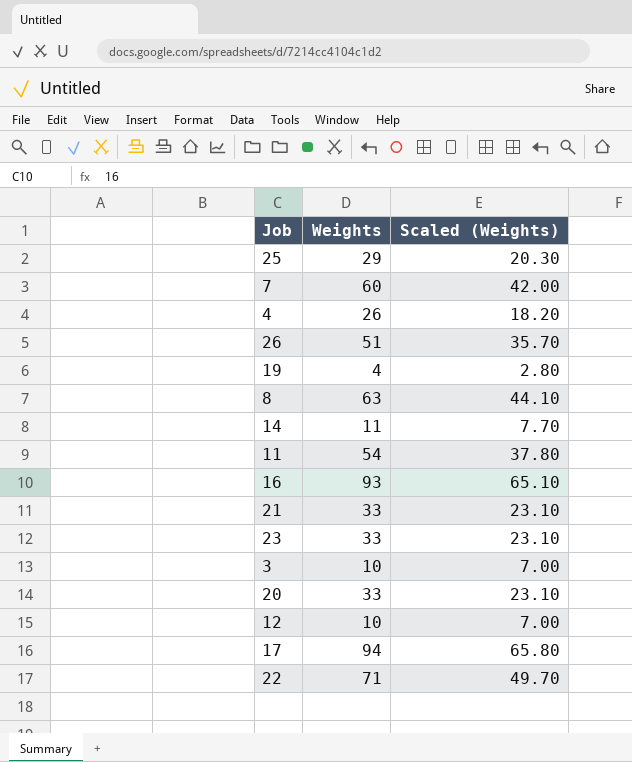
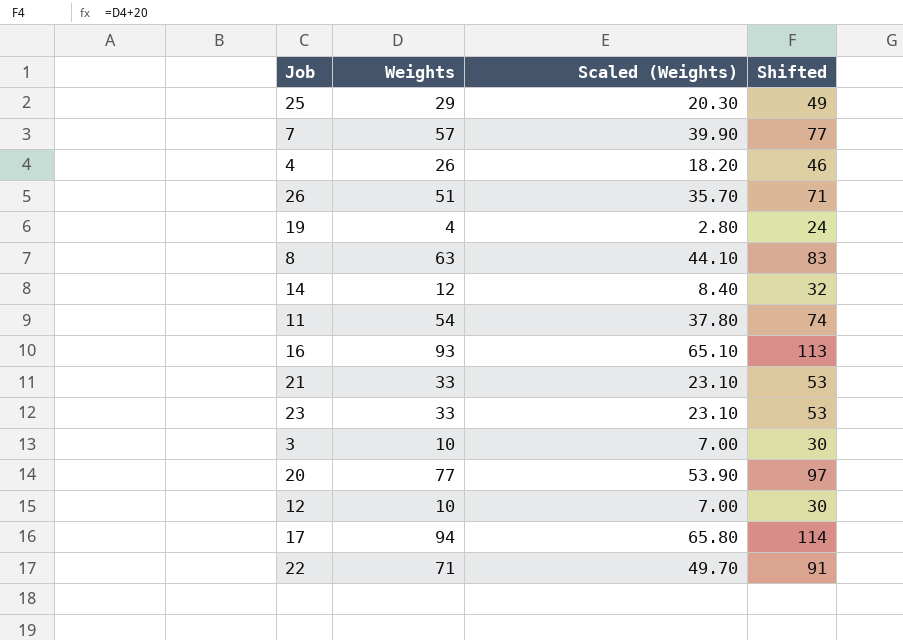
column Shifted | formula: none -> [Weights] + 20
7 | Weights: 60 -> 57
7 | Scaled (Weights): 42.00 -> 39.90
14 | Weights: 11 -> 12
14 | Scaled (Weights): 7.70 -> 8.40
20 | Weights: 33 -> 77
20 | Scaled (Weights): 23.10 -> 53.90

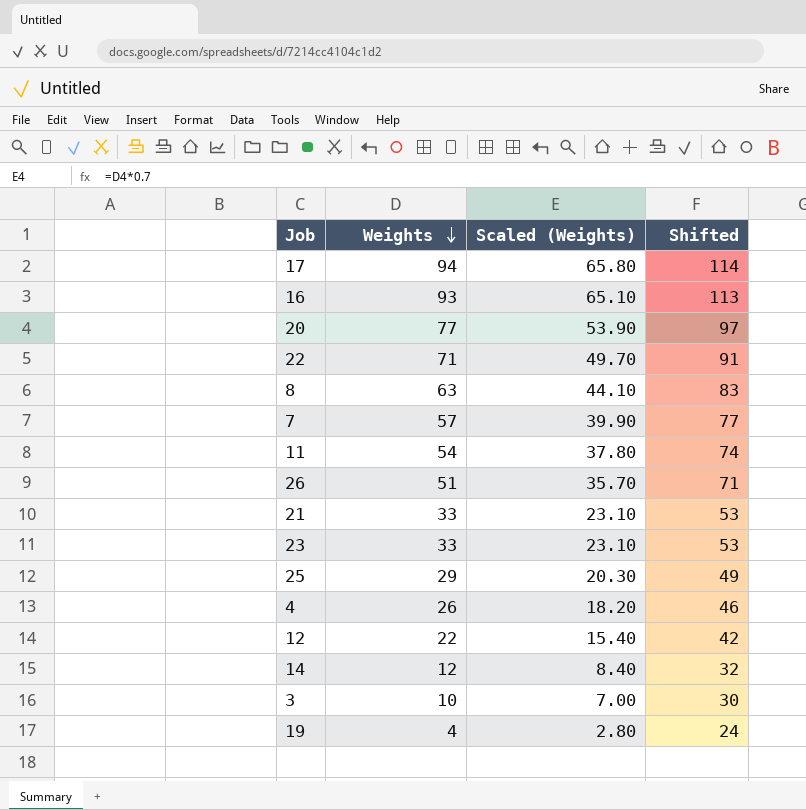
row order: none -> Weights descending
12 | Weights: 10 -> 22
12 | Scaled (Weights): 7.00 -> 15.40
12 | Shifted: 30 -> 42

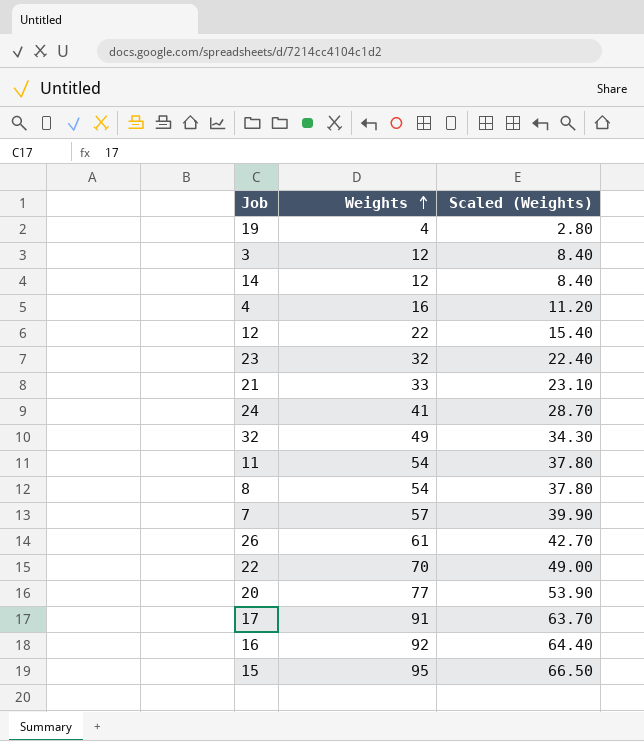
row order: Weights descending -> Weights ascending
column Shifted | formula: [Weights] + 20 -> none
row 25: 29 | 20.30 | 49 -> none
3 | Weights: 10 -> 12
3 | Scaled (Weights): 7.00 -> 8.40
4 | Weights: 26 -> 16
4 | Scaled (Weights): 18.20 -> 11.20
23 | Weights: 33 -> 32
23 | Scaled (Weights): 23.10 -> 22.40
row 24: none -> 41 | 28.70
row 32: none -> 49 | 34.30
8 | Weights: 63 -> 54
8 | Scaled (Weights): 44.10 -> 37.80
26 | Weights: 51 -> 61
26 | Scaled (Weights): 35.70 -> 42.70
22 | Weights: 71 -> 70
22 | Scaled (Weights): 49.70 -> 49.00
17 | Weights: 94 -> 91
17 | Scaled (Weights): 65.80 -> 63.70
16 | Weights: 93 -> 92
16 | Scaled (Weights): 65.10 -> 64.40
row 15: none -> 95 | 66.50

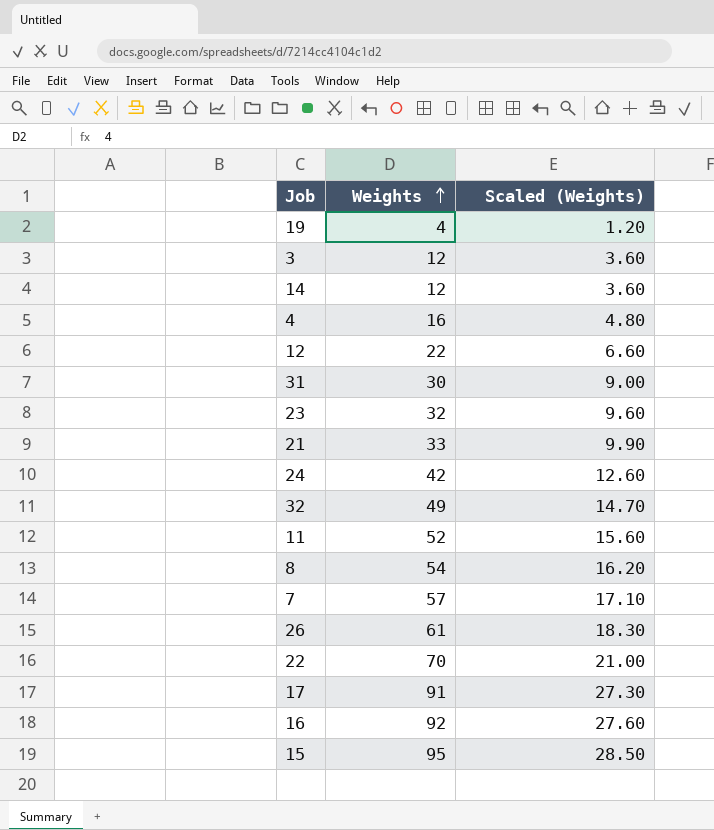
column Scaled (Weights) | formula: [Weights] * 0.7 -> [Weights] * 0.3
row 20: 77 | 53.90 -> none
row 31: none -> 30 | 9.00
24 | Weights: 41 -> 42
11 | Weights: 54 -> 52

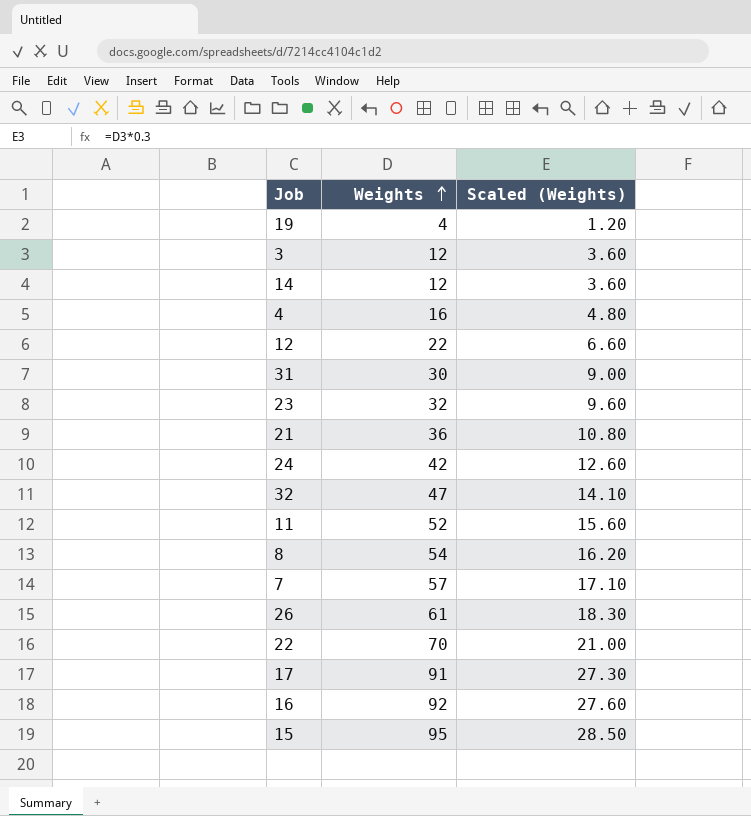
21 | Weights: 33 -> 36
21 | Scaled (Weights): 9.90 -> 10.80
32 | Weights: 49 -> 47
32 | Scaled (Weights): 14.70 -> 14.10

